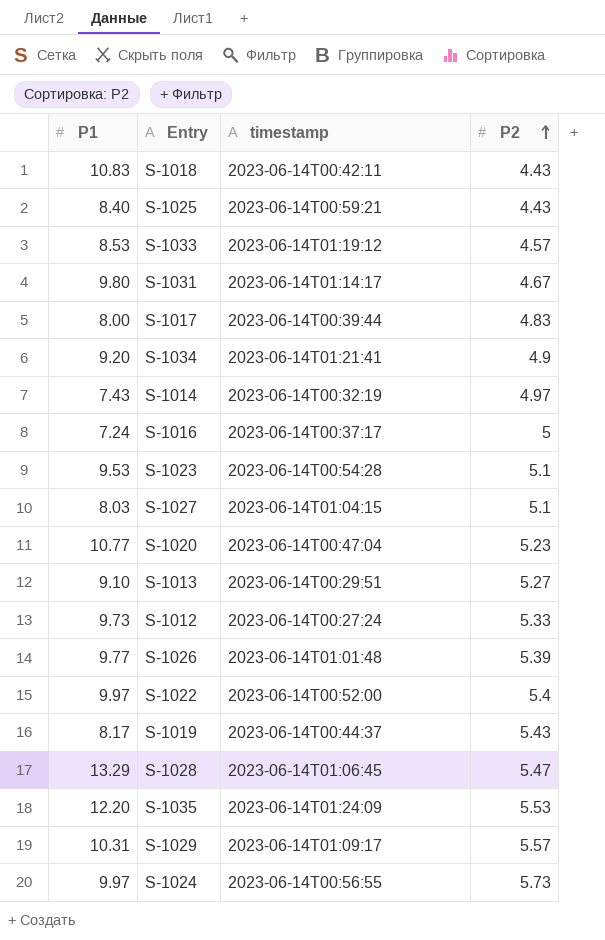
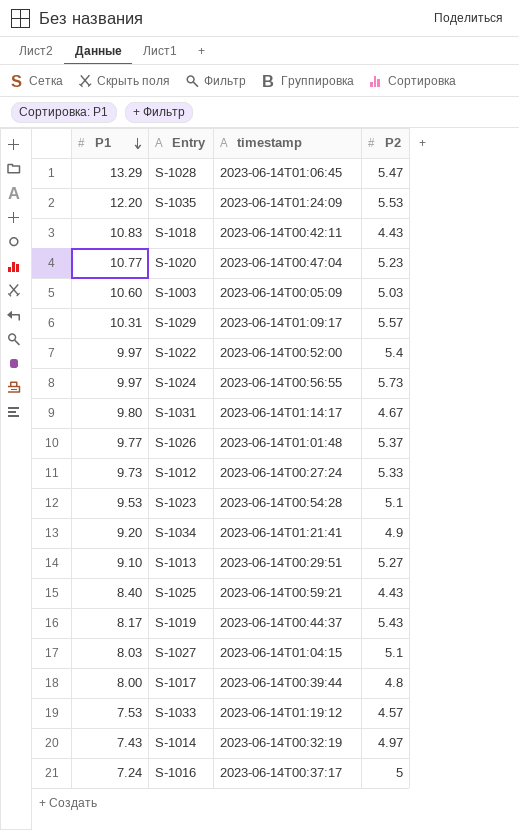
row order: P2 ascending -> P1 descending
row S-1003: none -> 10.60 | 2023-06-14T00:05:09 | 5.03
S-1026 | P2: 5.39 -> 5.37
S-1017 | P2: 4.83 -> 4.8
S-1033 | P1: 8.53 -> 7.53

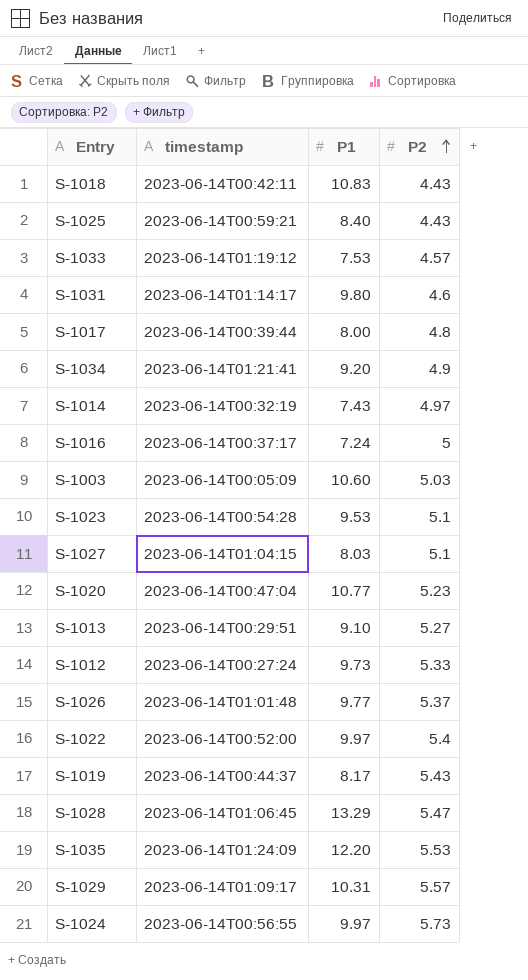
row order: P1 descending -> P2 ascending
column P1 | position: 1 -> 3
S-1031 | P2: 4.67 -> 4.6

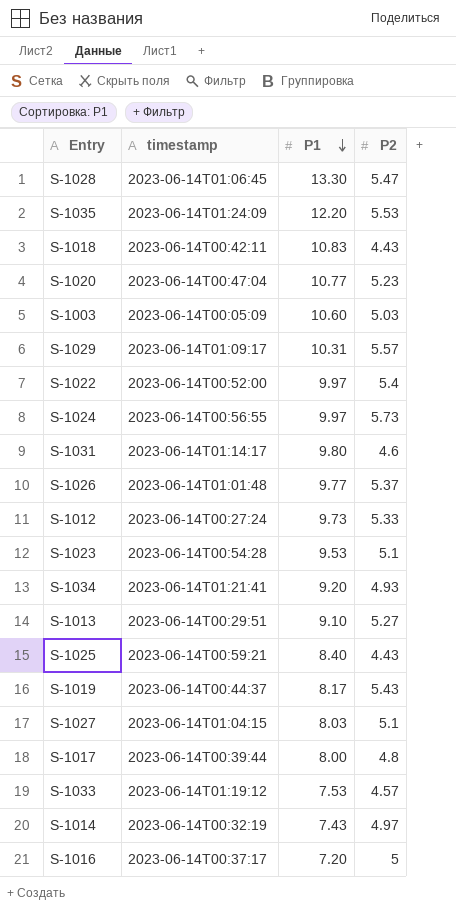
row order: P2 ascending -> P1 descending
S-1028 | P1: 13.29 -> 13.30
S-1034 | P2: 4.9 -> 4.93
S-1016 | P1: 7.24 -> 7.20

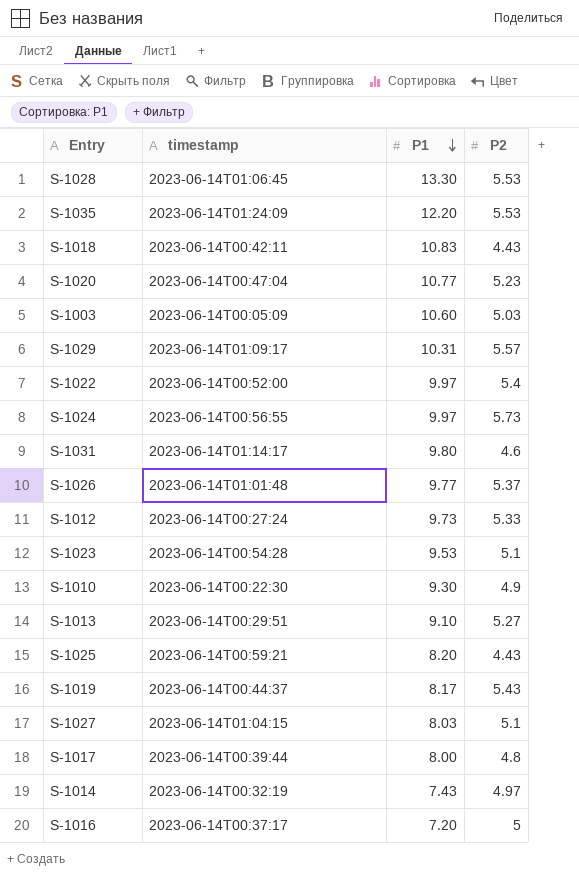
row S-1034: 2023-06-14T01:21:41 | 9.20 | 4.93 -> none
row S-1033: 2023-06-14T01:19:12 | 7.53 | 4.57 -> none
S-1028 | P2: 5.47 -> 5.53
row S-1010: none -> 2023-06-14T00:22:30 | 9.30 | 4.9
S-1025 | P1: 8.40 -> 8.20

